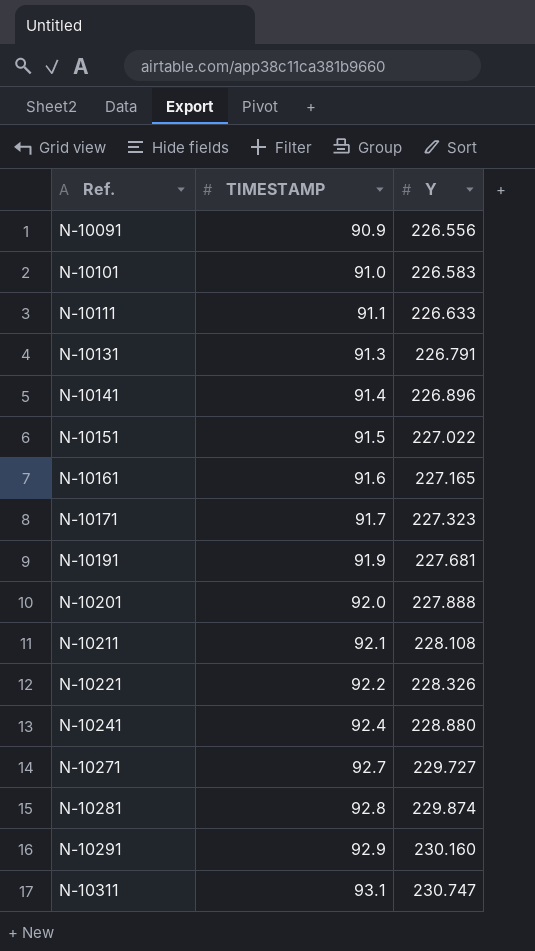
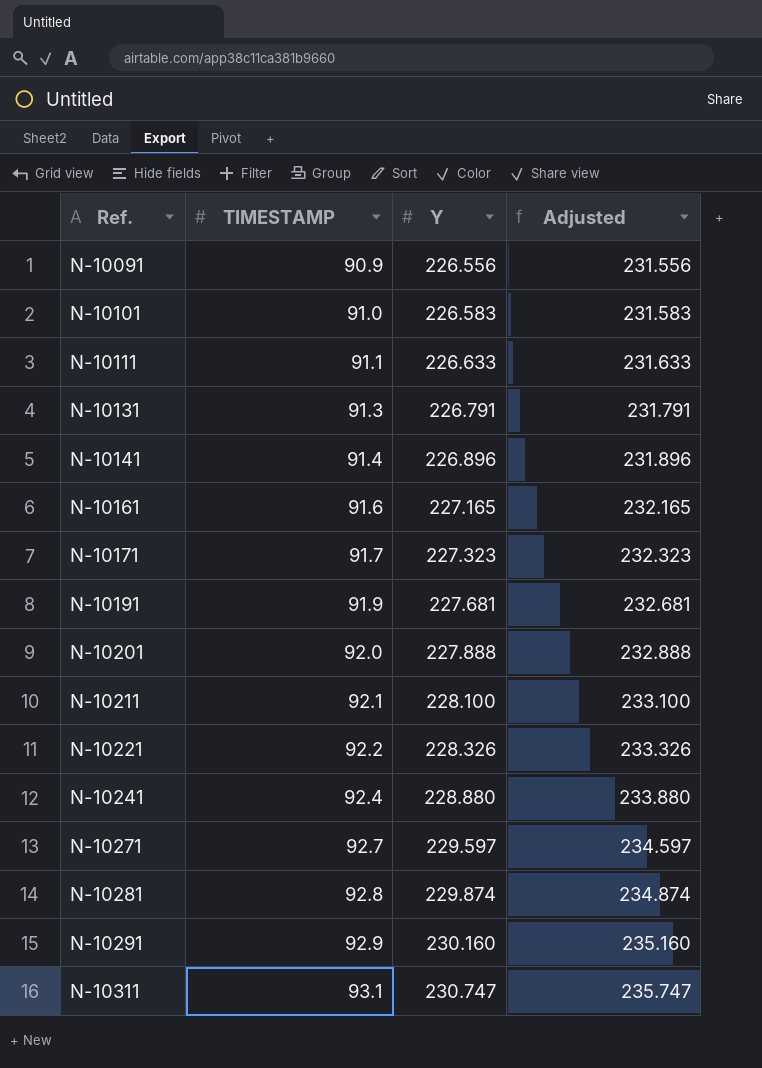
column Adjusted | formula: none -> [Y] + 5
row N-10151: 91.5 | 227.022 -> none
N-10211 | Y: 228.108 -> 228.100
N-10271 | Y: 229.727 -> 229.597

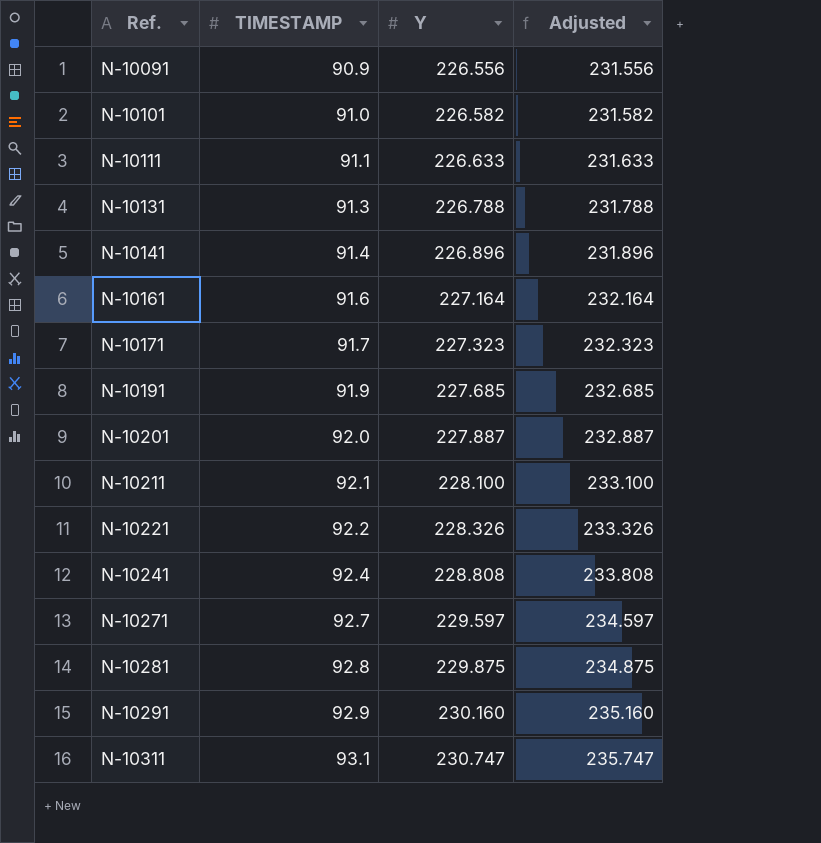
N-10101 | Y: 226.583 -> 226.582
N-10101 | Adjusted: 231.583 -> 231.582
N-10131 | Y: 226.791 -> 226.788
N-10131 | Adjusted: 231.791 -> 231.788
N-10161 | Y: 227.165 -> 227.164
N-10161 | Adjusted: 232.165 -> 232.164
N-10191 | Y: 227.681 -> 227.685
N-10191 | Adjusted: 232.681 -> 232.685
N-10201 | Y: 227.888 -> 227.887
N-10201 | Adjusted: 232.888 -> 232.887
N-10241 | Y: 228.880 -> 228.808
N-10241 | Adjusted: 233.880 -> 233.808
N-10281 | Y: 229.874 -> 229.875
N-10281 | Adjusted: 234.874 -> 234.875

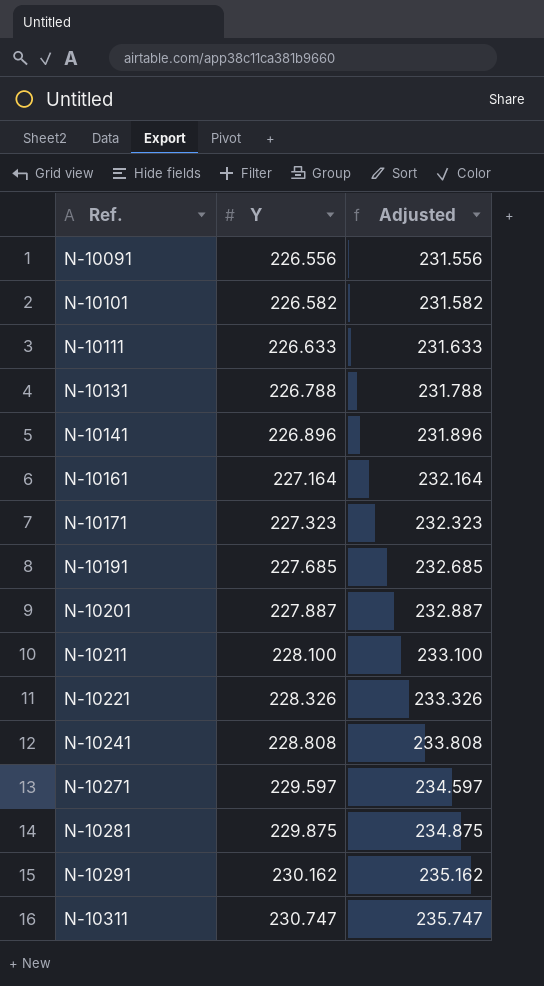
column TIMESTAMP | position: 2 -> none
N-10291 | Y: 230.160 -> 230.162
N-10291 | Adjusted: 235.160 -> 235.162

